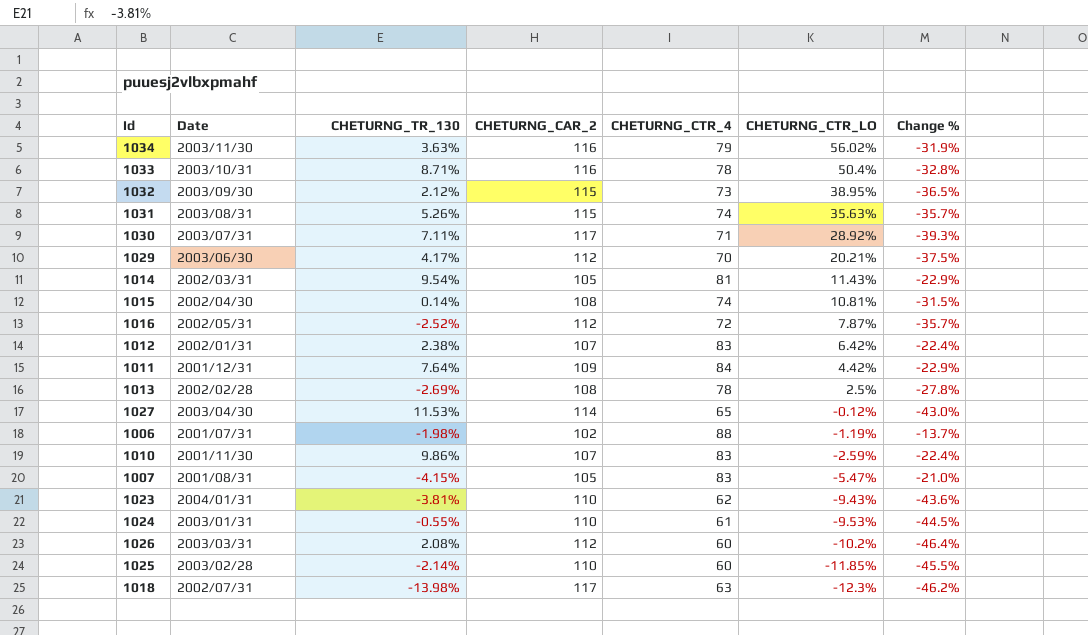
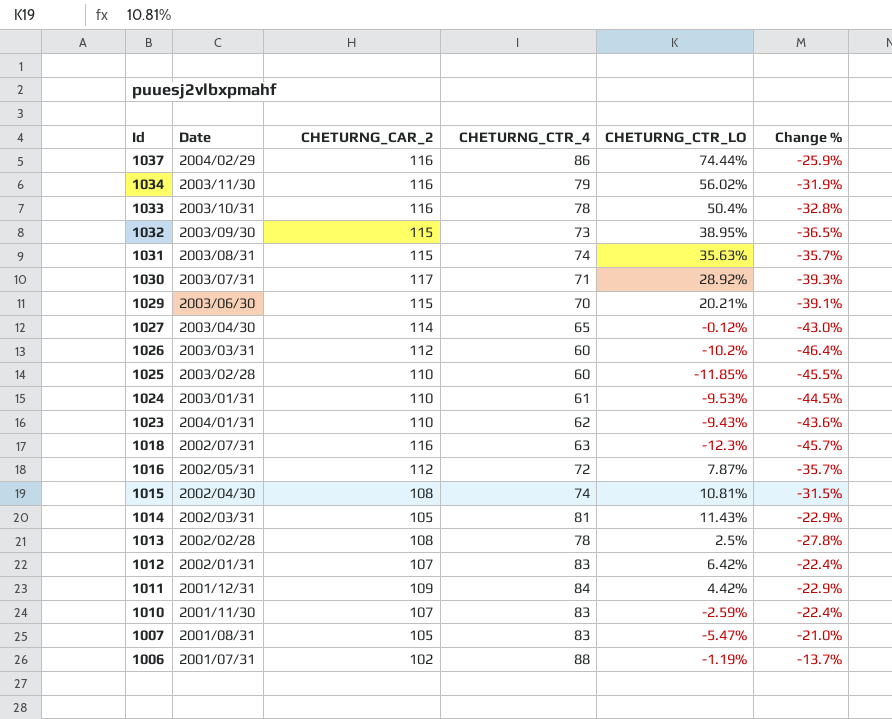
row order: CHETURNG_CTR_LO descending -> Id descending
column CHETURNG_TR_130 | position: 3 -> none
row 1037: none -> 2004/02/29 | 116 | 86 | 74.44% | -25.9%
1029 | CHETURNG_CAR_2: 112 -> 115
1029 | Change %: -37.5% -> -39.1%
1018 | CHETURNG_CAR_2: 117 -> 116
1018 | Change %: -46.2% -> -45.7%

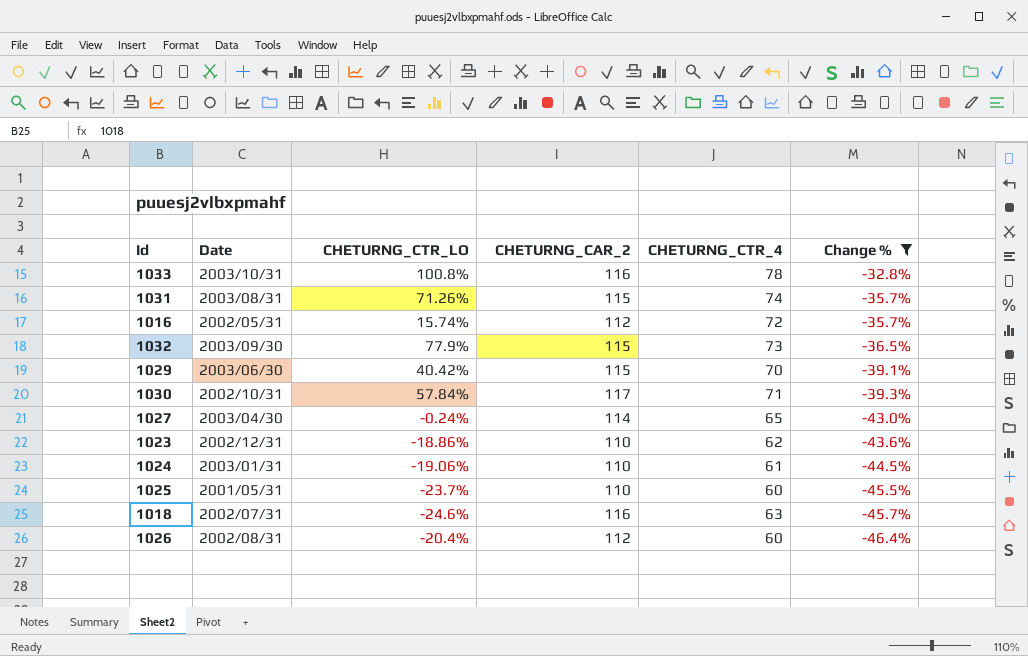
filter: none -> Change % <= -32.8%
row order: Id descending -> Change % descending
column CHETURNG_CTR_LO | position: 5 -> 3
1033 | CHETURNG_CTR_LO: 50.4% -> 100.8%
1031 | CHETURNG_CTR_LO: 35.63% -> 71.26%
1016 | CHETURNG_CTR_LO: 7.87% -> 15.74%
1032 | CHETURNG_CTR_LO: 38.95% -> 77.9%
1029 | CHETURNG_CTR_LO: 20.21% -> 40.42%
1030 | Date: 2003/07/31 -> 2002/10/31
1030 | CHETURNG_CTR_LO: 28.92% -> 57.84%
1027 | CHETURNG_CTR_LO: -0.12% -> -0.24%
1023 | Date: 2004/01/31 -> 2002/12/31
1023 | CHETURNG_CTR_LO: -9.43% -> -18.86%
1024 | CHETURNG_CTR_LO: -9.53% -> -19.06%
1025 | Date: 2003/02/28 -> 2001/05/31
1025 | CHETURNG_CTR_LO: -11.85% -> -23.7%
1018 | CHETURNG_CTR_LO: -12.3% -> -24.6%
1026 | Date: 2003/03/31 -> 2002/08/31
1026 | CHETURNG_CTR_LO: -10.2% -> -20.4%

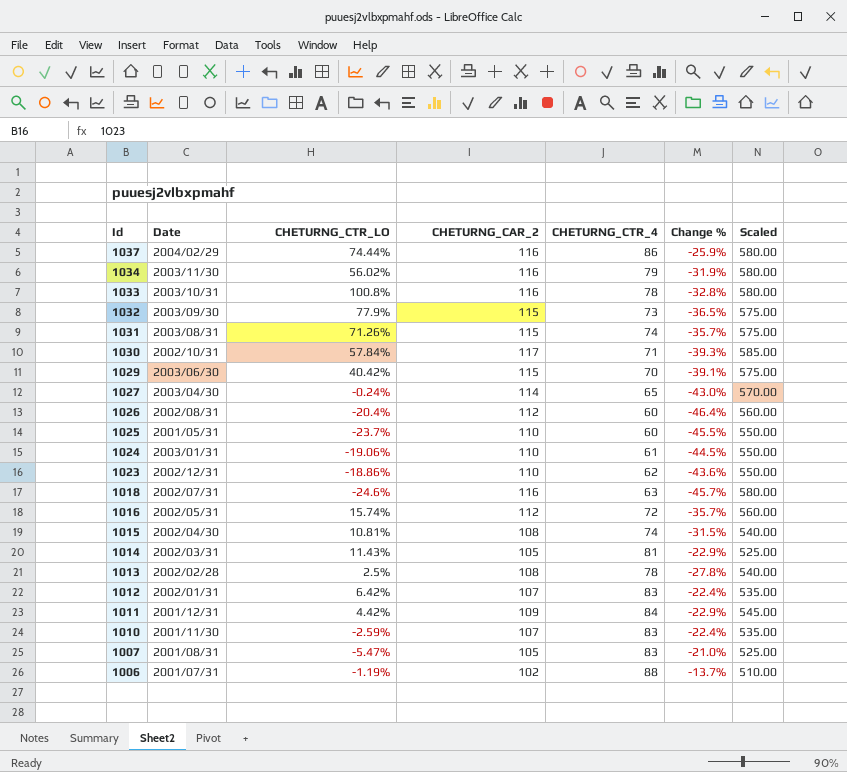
filter: Change % <= -32.8% -> none
row order: Change % descending -> Id descending
column Scaled | formula: none -> [CHETURNG_CAR_2] * 5

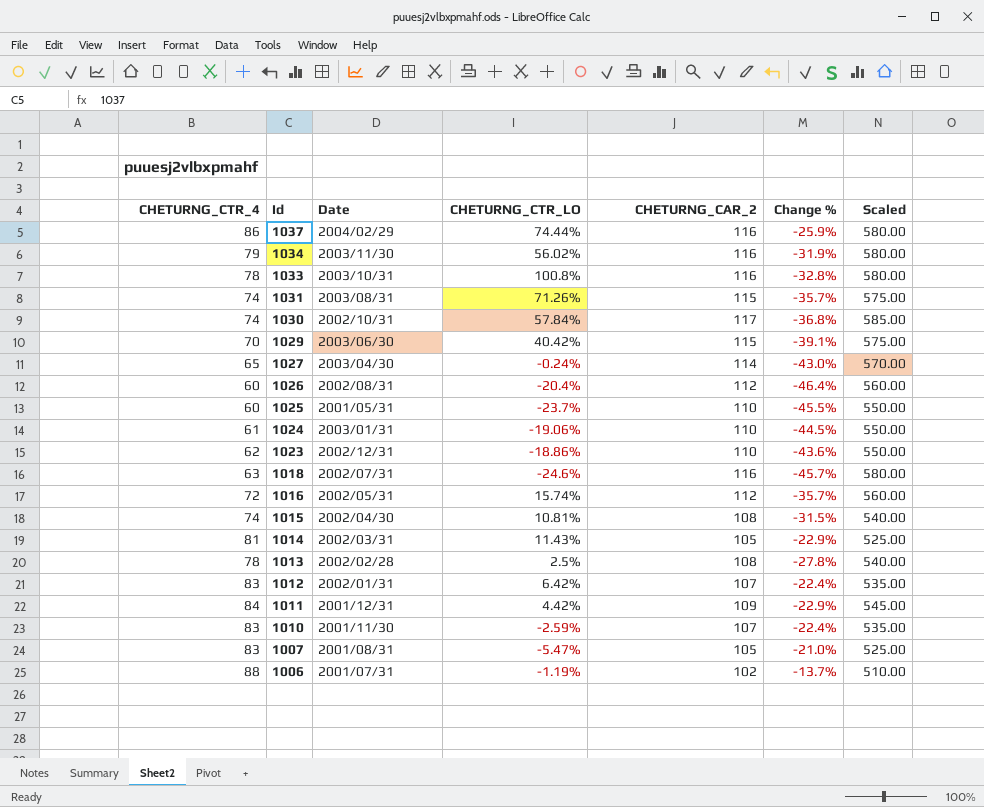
column CHETURNG_CTR_4 | position: 5 -> 1
row 1032: 2003/09/30 | 77.9% | 115 | 73 | -36.5% | 575.00 -> none
1030 | CHETURNG_CTR_4: 71 -> 74
1030 | Change %: -39.3% -> -36.8%

